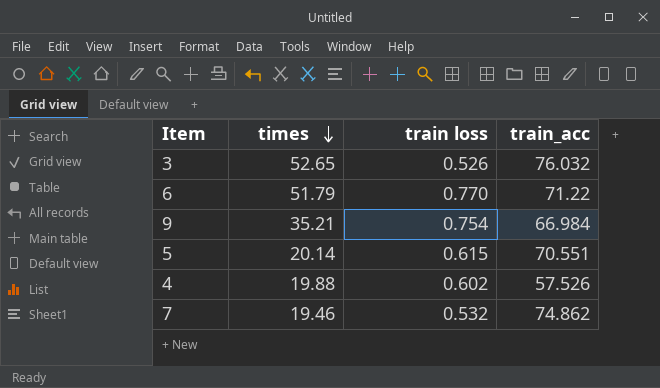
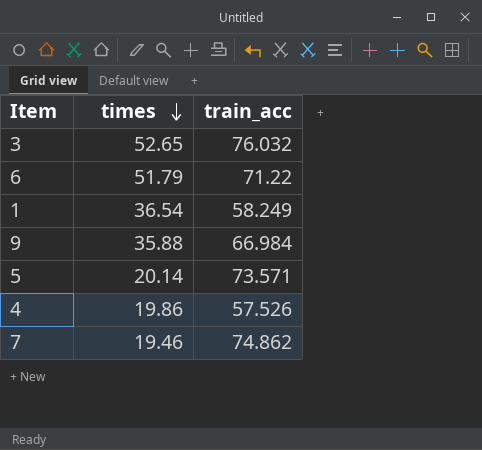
column train loss | position: 3 -> none
row 1: none -> 36.54 | 58.249
9 | times: 35.21 -> 35.88
5 | train_acc: 70.551 -> 73.571
4 | times: 19.88 -> 19.86

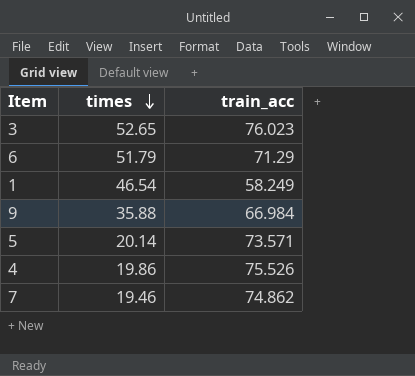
3 | train_acc: 76.032 -> 76.023
6 | train_acc: 71.22 -> 71.29
1 | times: 36.54 -> 46.54
4 | train_acc: 57.526 -> 75.526

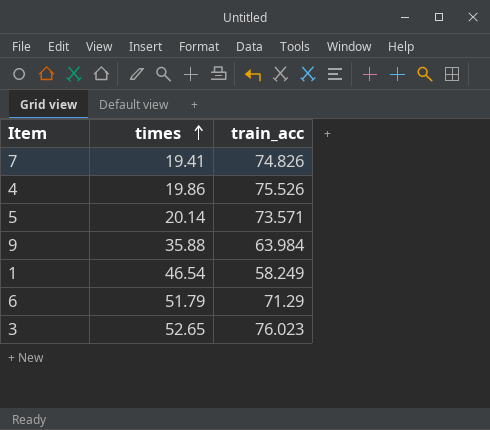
row order: times descending -> times ascending
7 | times: 19.46 -> 19.41
7 | train_acc: 74.862 -> 74.826
9 | train_acc: 66.984 -> 63.984

